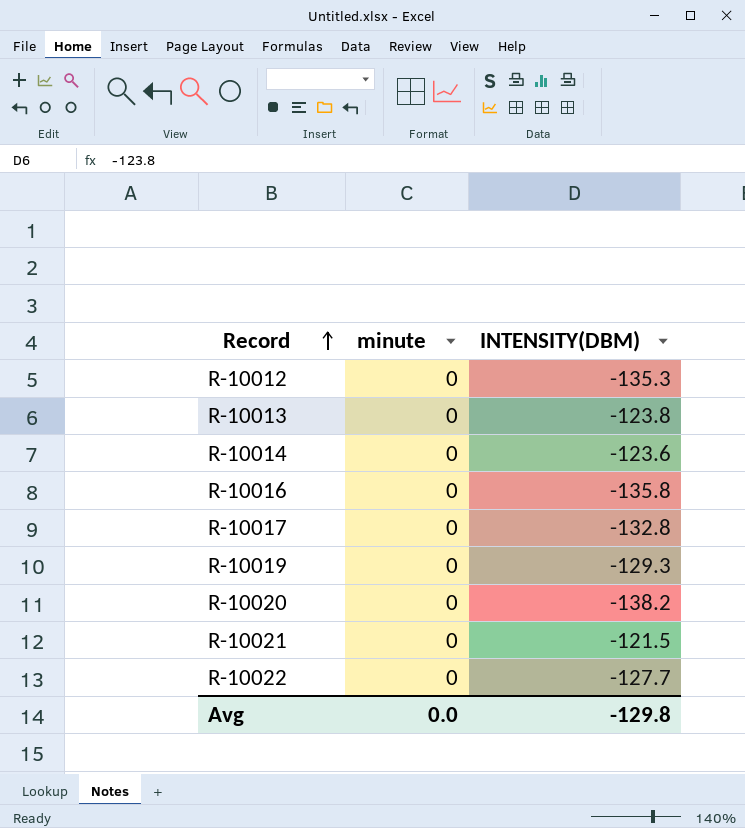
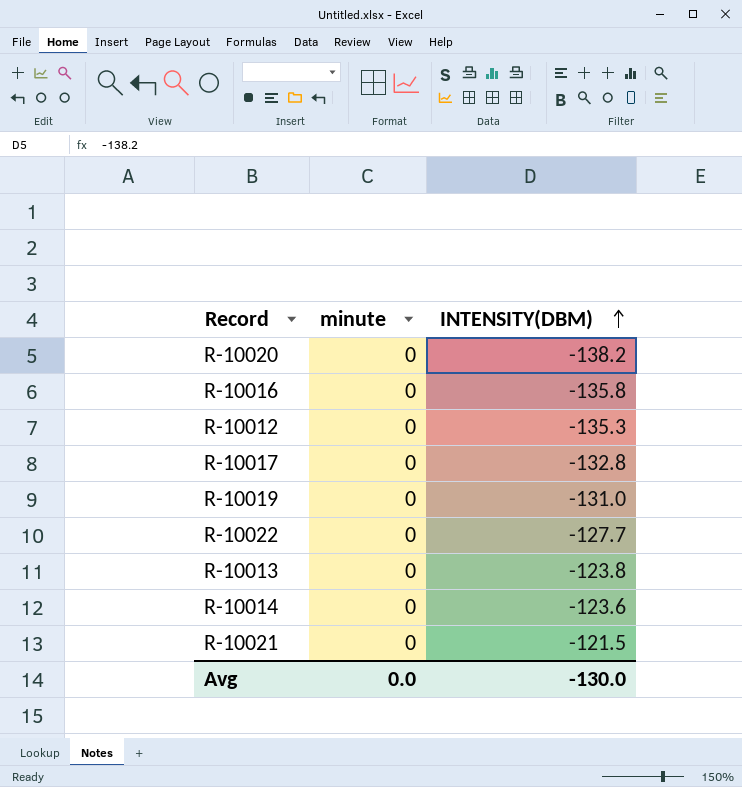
row order: Record ascending -> INTENSITY(DBM) ascending
R-10019 | INTENSITY(DBM): -129.3 -> -131.0
Avg | INTENSITY(DBM): -129.8 -> -130.0

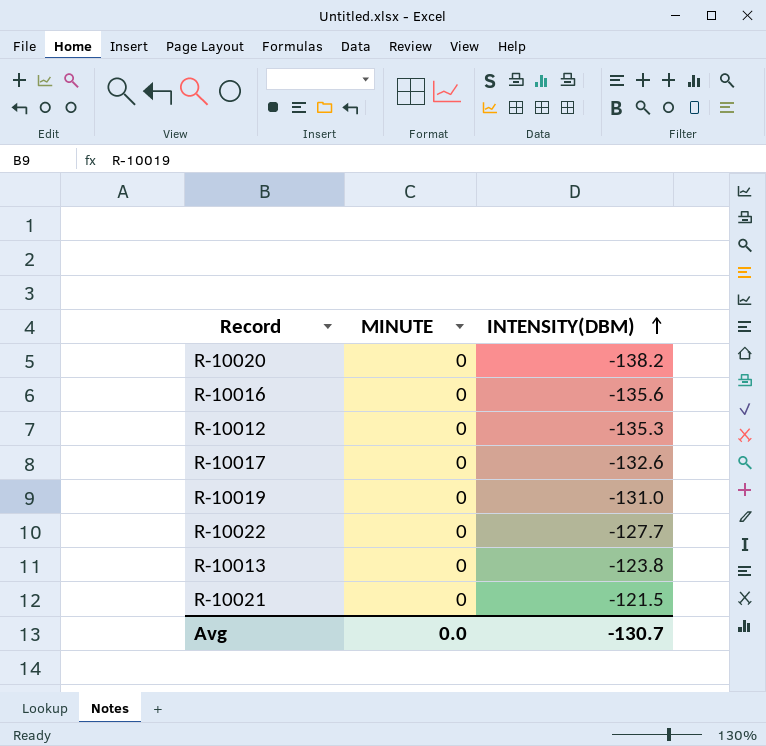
column name: minute -> MINUTE
row R-10014: 0 | -123.6 -> none
R-10016 | INTENSITY(DBM): -135.8 -> -135.6
R-10017 | INTENSITY(DBM): -132.8 -> -132.6
Avg | INTENSITY(DBM): -130.0 -> -130.7

